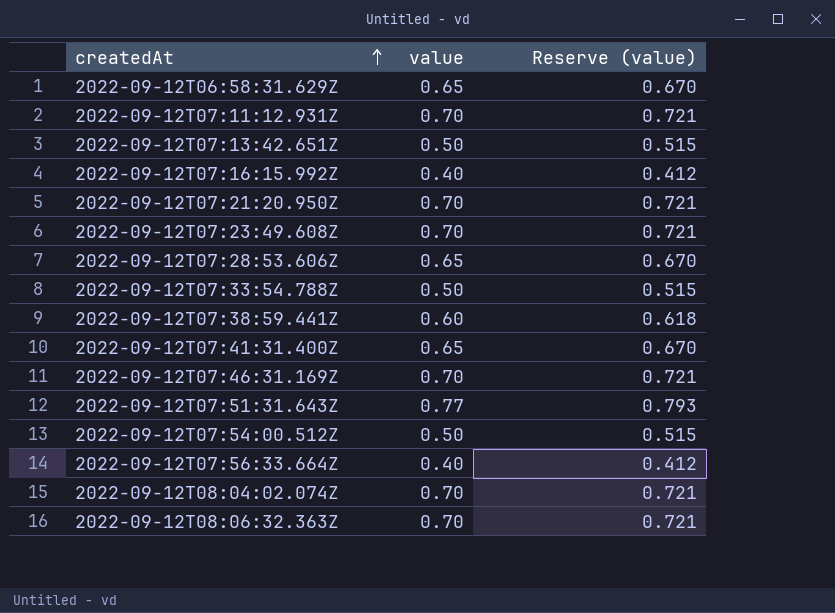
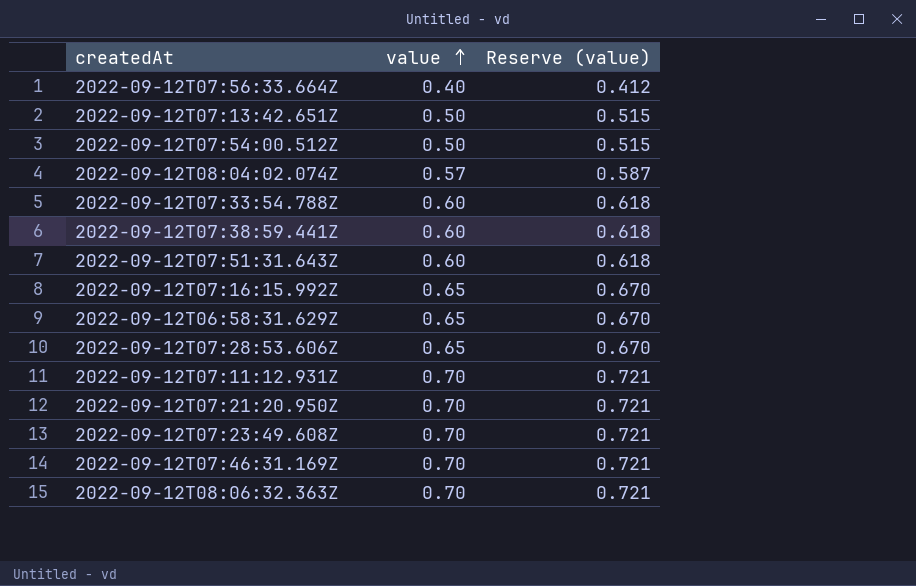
row order: createdAt ascending -> value ascending
row 2022-09-12T07:41:31.400Z: 0.65 | 0.670 -> none
2022-09-12T08:04:02.074Z | value: 0.70 -> 0.57
2022-09-12T08:04:02.074Z | Reserve (value): 0.721 -> 0.587
2022-09-12T07:33:54.788Z | value: 0.50 -> 0.60
2022-09-12T07:33:54.788Z | Reserve (value): 0.515 -> 0.618
2022-09-12T07:51:31.643Z | value: 0.77 -> 0.60
2022-09-12T07:51:31.643Z | Reserve (value): 0.793 -> 0.618
2022-09-12T07:16:15.992Z | value: 0.40 -> 0.65
2022-09-12T07:16:15.992Z | Reserve (value): 0.412 -> 0.670

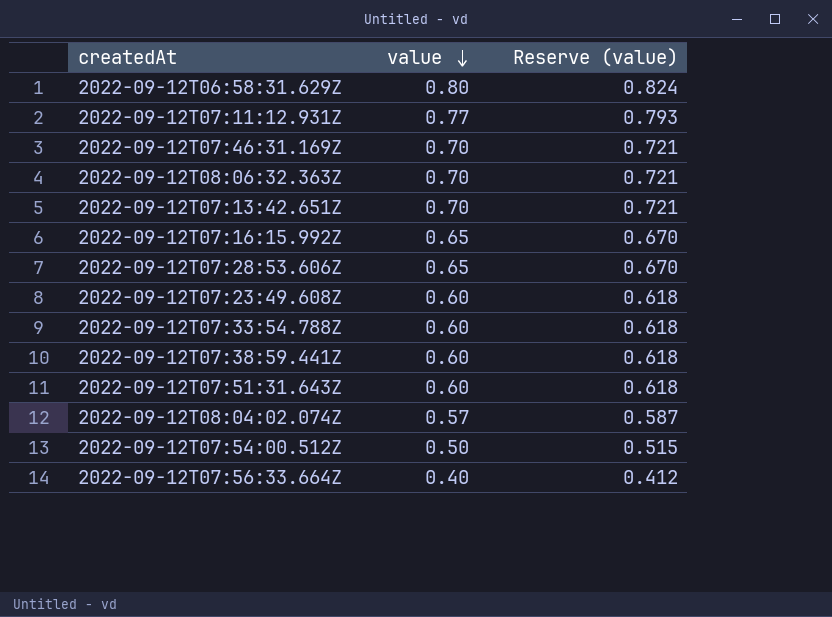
row order: value ascending -> value descending
row 2022-09-12T07:21:20.950Z: 0.70 | 0.721 -> none
2022-09-12T06:58:31.629Z | value: 0.65 -> 0.80
2022-09-12T06:58:31.629Z | Reserve (value): 0.670 -> 0.824
2022-09-12T07:11:12.931Z | value: 0.70 -> 0.77
2022-09-12T07:11:12.931Z | Reserve (value): 0.721 -> 0.793
2022-09-12T07:13:42.651Z | value: 0.50 -> 0.70
2022-09-12T07:13:42.651Z | Reserve (value): 0.515 -> 0.721
2022-09-12T07:23:49.608Z | value: 0.70 -> 0.60
2022-09-12T07:23:49.608Z | Reserve (value): 0.721 -> 0.618

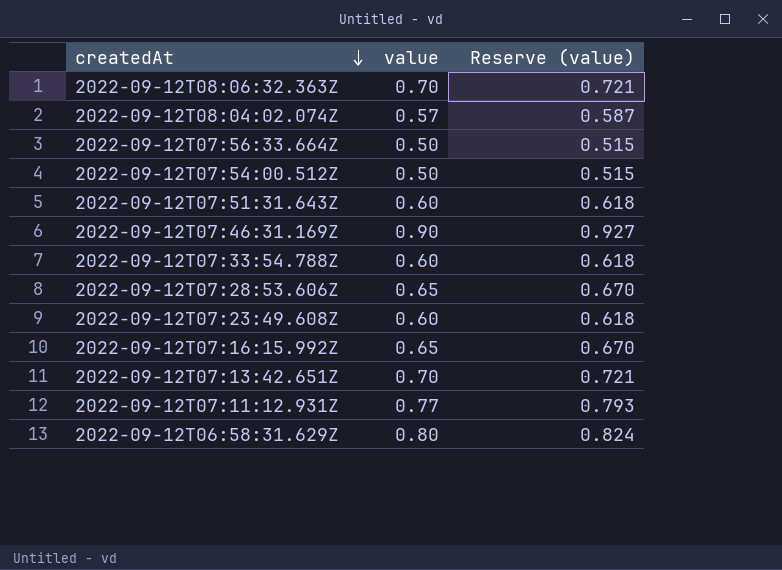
row order: value descending -> createdAt descending
row 2022-09-12T07:38:59.441Z: 0.60 | 0.618 -> none
2022-09-12T07:56:33.664Z | value: 0.40 -> 0.50
2022-09-12T07:56:33.664Z | Reserve (value): 0.412 -> 0.515
2022-09-12T07:46:31.169Z | value: 0.70 -> 0.90
2022-09-12T07:46:31.169Z | Reserve (value): 0.721 -> 0.927

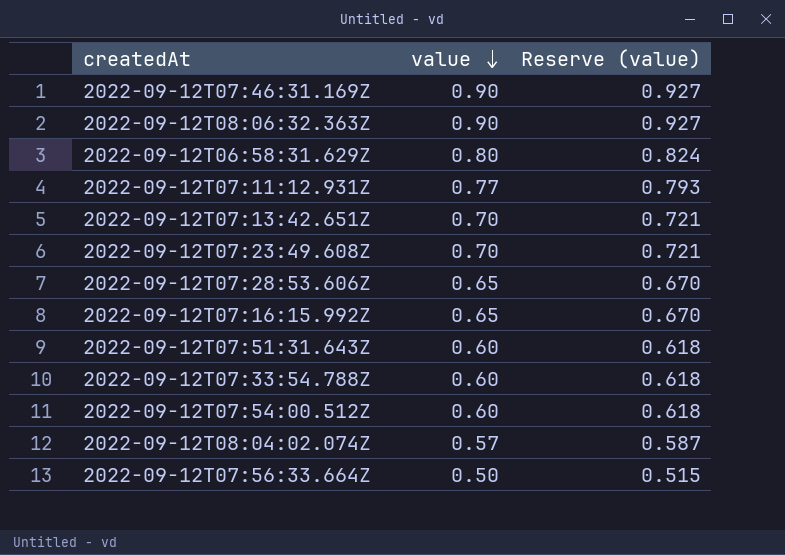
row order: createdAt descending -> value descending
2022-09-12T08:06:32.363Z | value: 0.70 -> 0.90
2022-09-12T08:06:32.363Z | Reserve (value): 0.721 -> 0.927
2022-09-12T07:23:49.608Z | value: 0.60 -> 0.70
2022-09-12T07:23:49.608Z | Reserve (value): 0.618 -> 0.721
2022-09-12T07:54:00.512Z | value: 0.50 -> 0.60
2022-09-12T07:54:00.512Z | Reserve (value): 0.515 -> 0.618

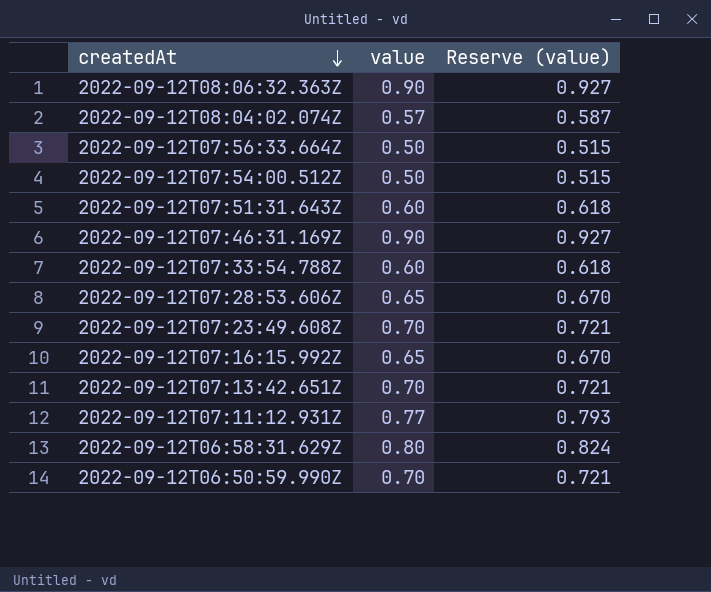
row order: value descending -> createdAt descending
2022-09-12T07:54:00.512Z | value: 0.60 -> 0.50
2022-09-12T07:54:00.512Z | Reserve (value): 0.618 -> 0.515
row 2022-09-12T06:50:59.990Z: none -> 0.70 | 0.721

